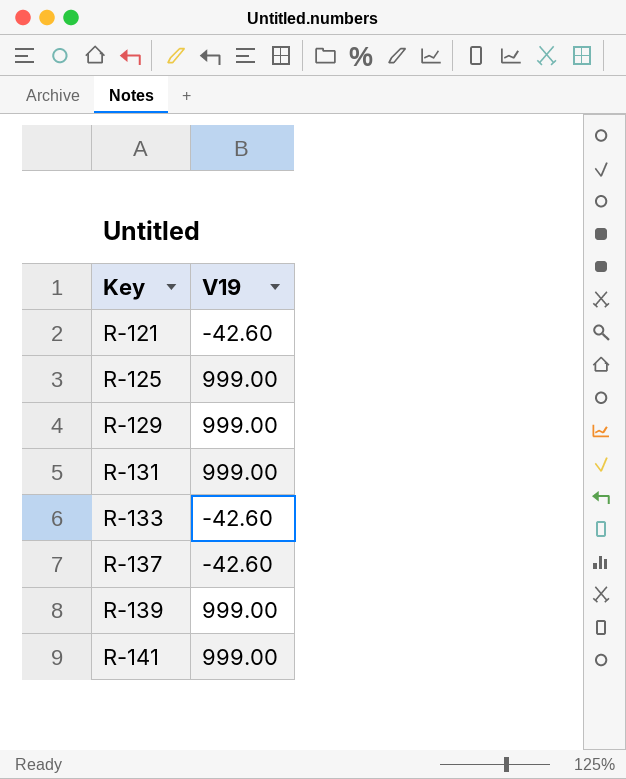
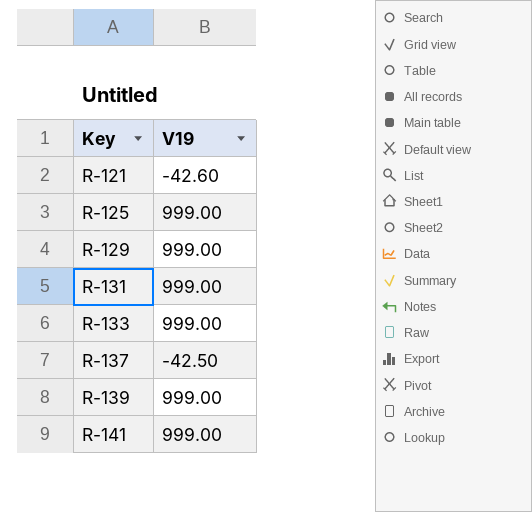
R-133 | V19: -42.60 -> 999.00
R-137 | V19: -42.60 -> -42.50

